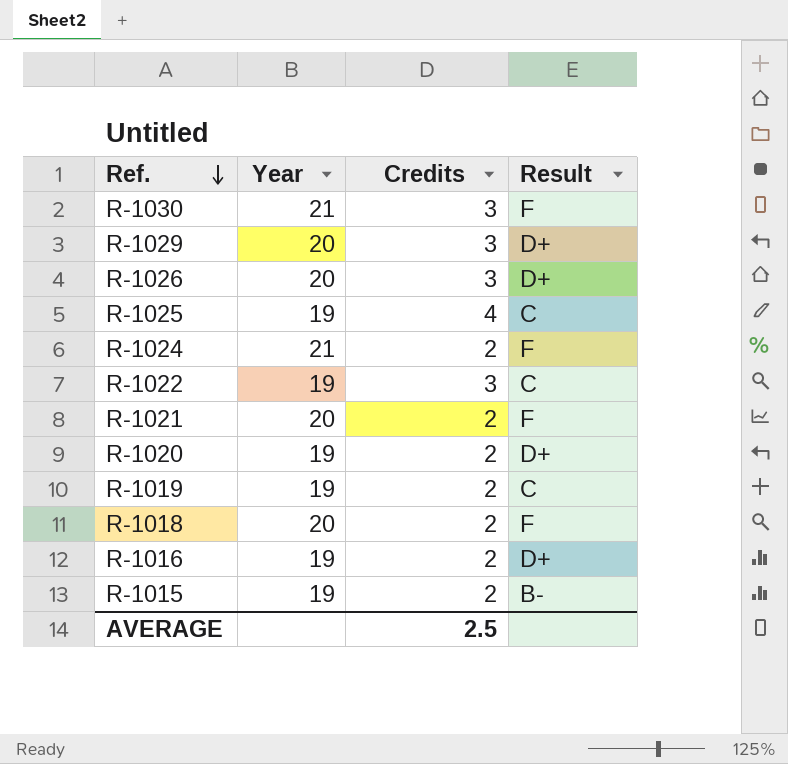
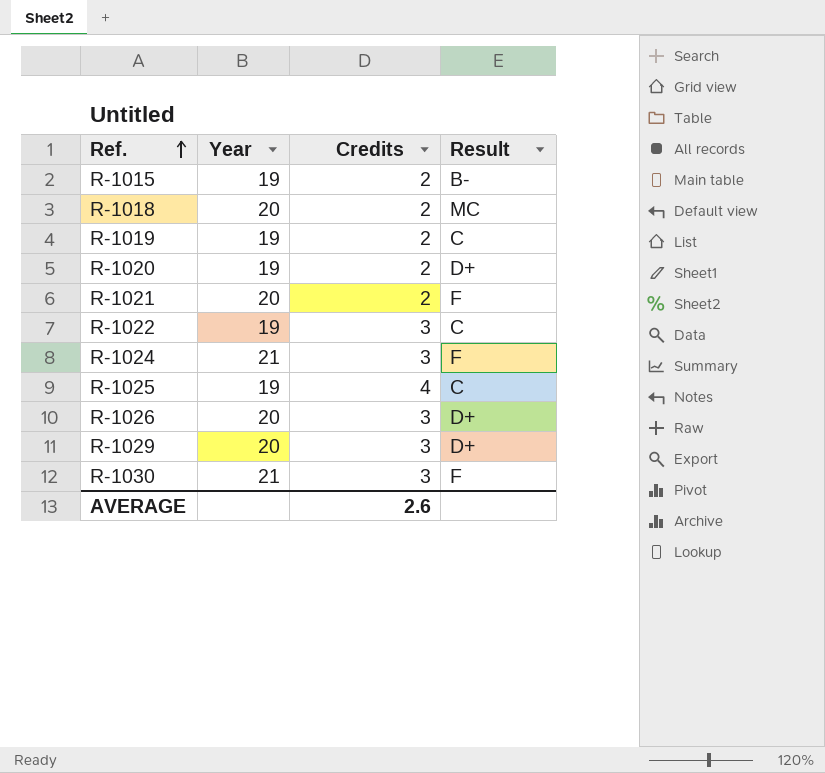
row order: Ref. descending -> Ref. ascending
row R-1016: 19 | 2 | D+ -> none
R-1018 | Result: F -> MC
R-1024 | Credits: 2 -> 3
AVERAGE | Credits: 2.5 -> 2.6

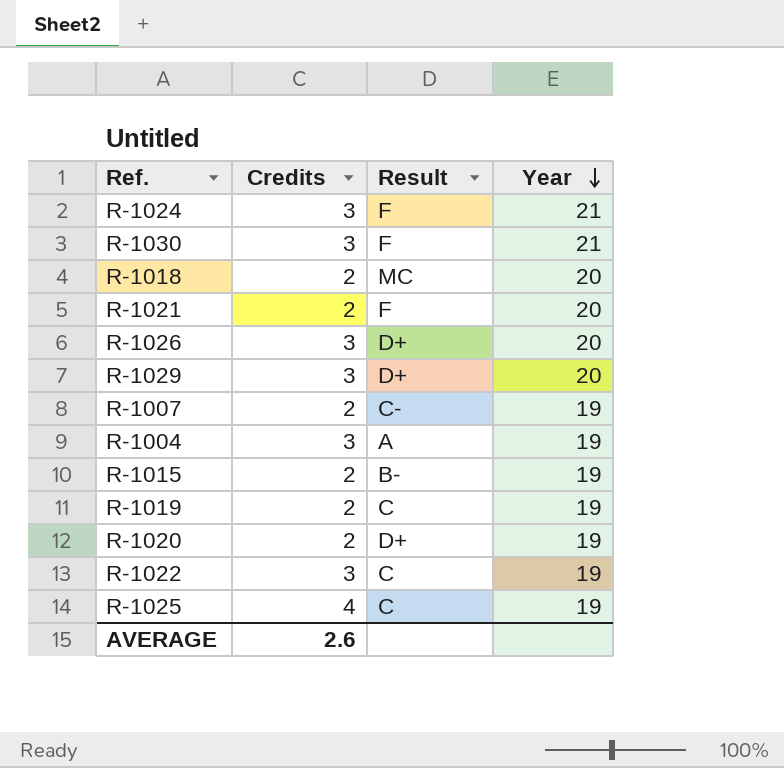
row order: Ref. ascending -> Year descending
column Year | position: 2 -> 4
row R-1007: none -> 2 | C- | 19
row R-1004: none -> 3 | A | 19

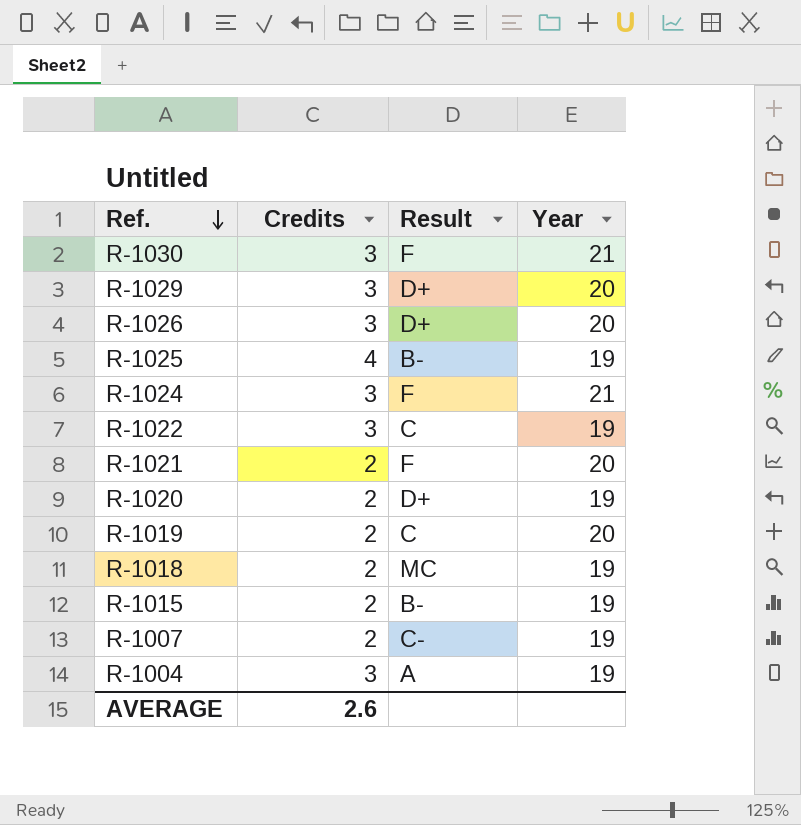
row order: Year descending -> Ref. descending
R-1025 | Result: C -> B-
R-1019 | Year: 19 -> 20
R-1018 | Year: 20 -> 19

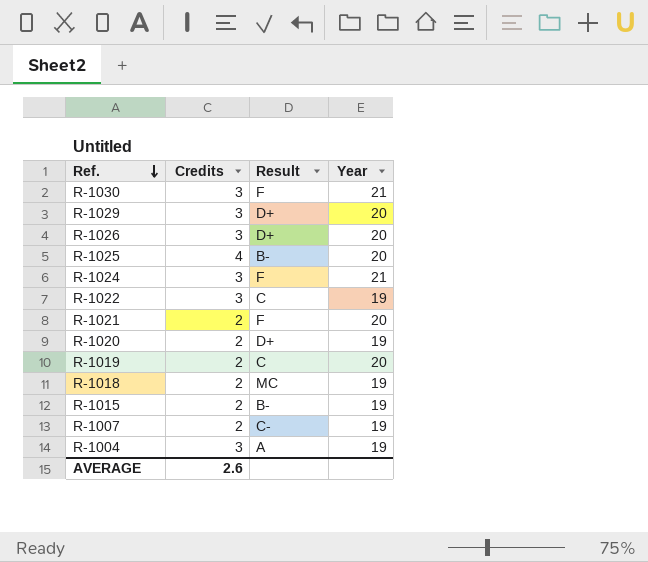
R-1025 | Year: 19 -> 20

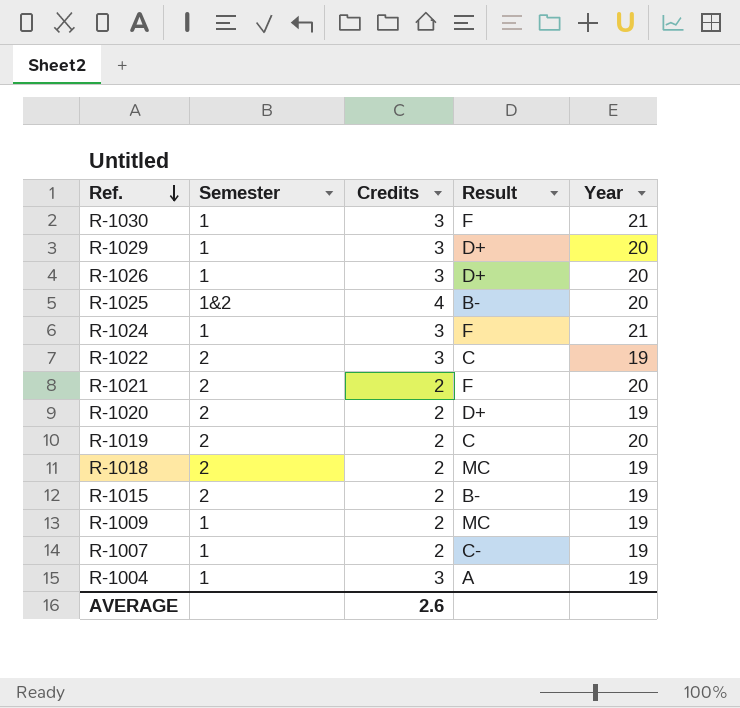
column Semester | position: none -> 2
row R-1009: none -> 1 | 2 | MC | 19

